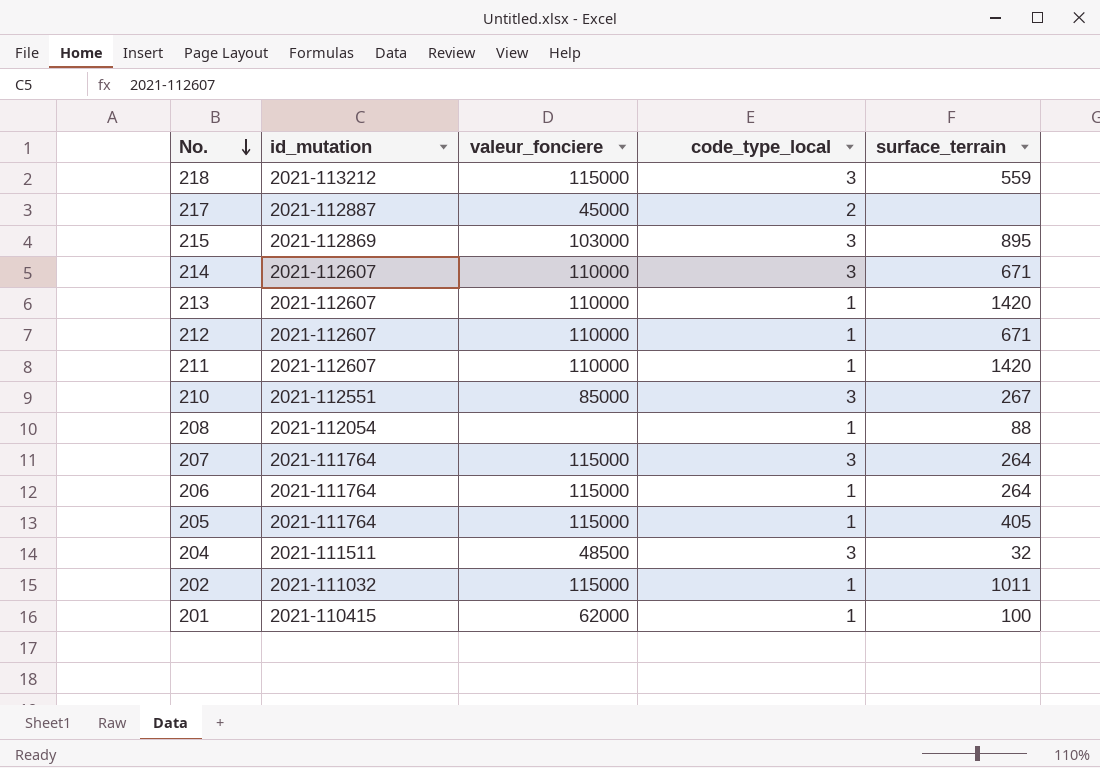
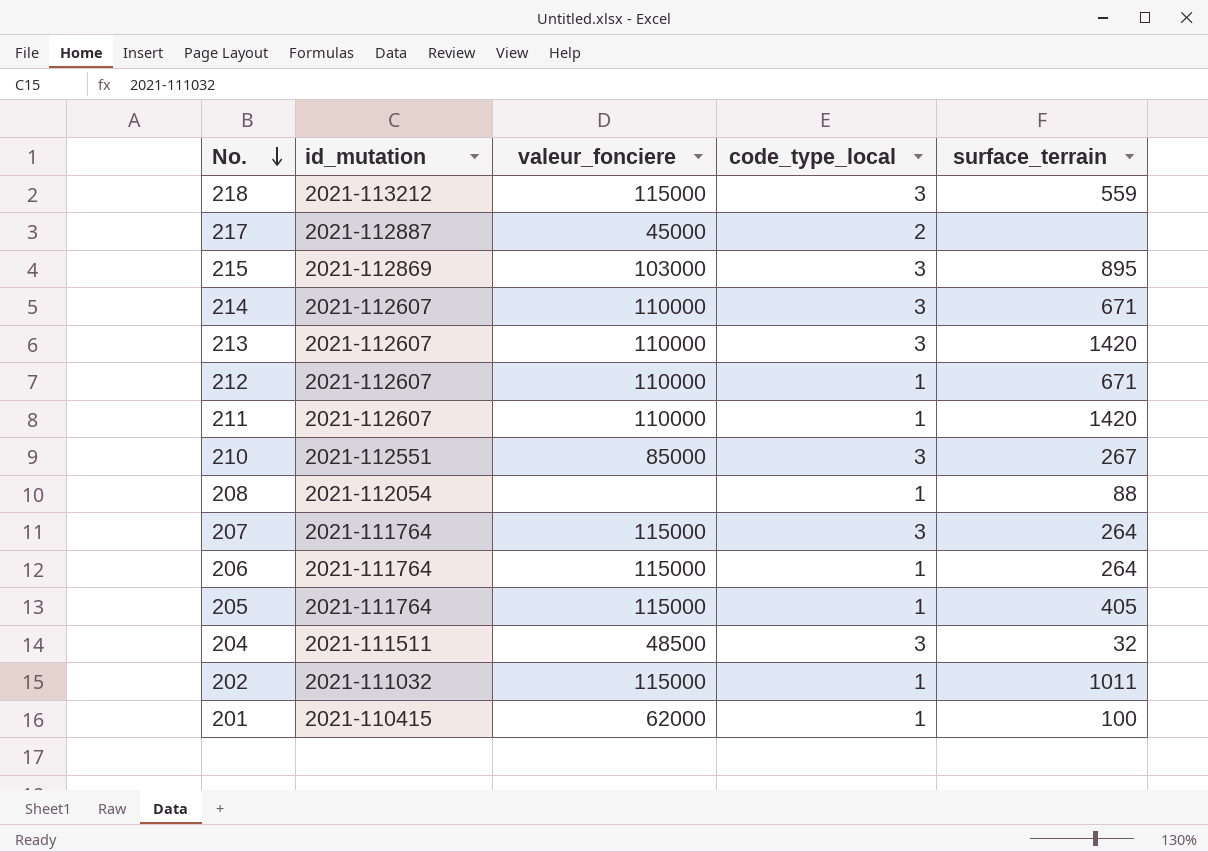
213 | code_type_local: 1 -> 3

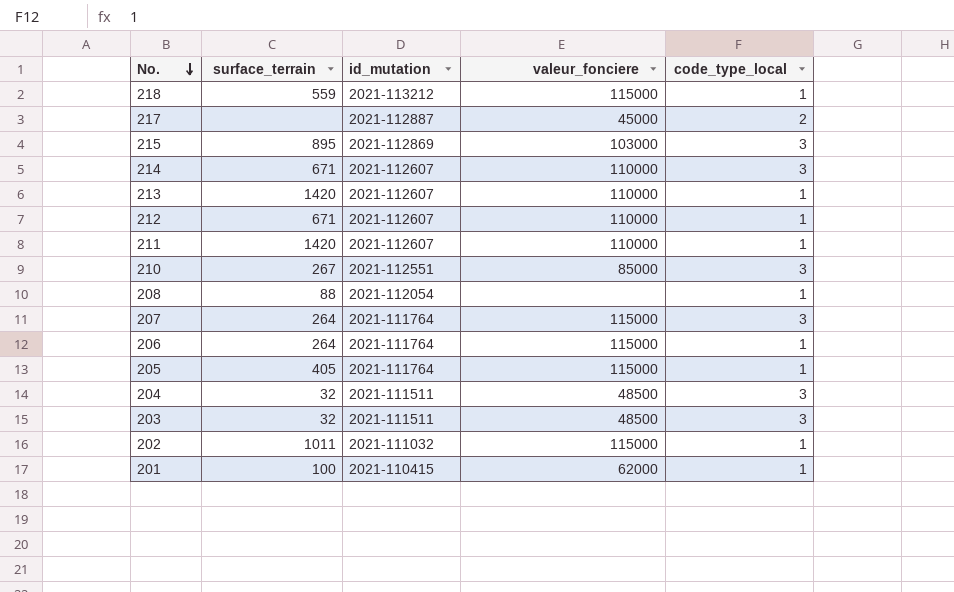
column surface_terrain | position: 5 -> 2
218 | code_type_local: 3 -> 1
213 | code_type_local: 3 -> 1
row 203: none -> 32 | 2021-111511 | 48500 | 3

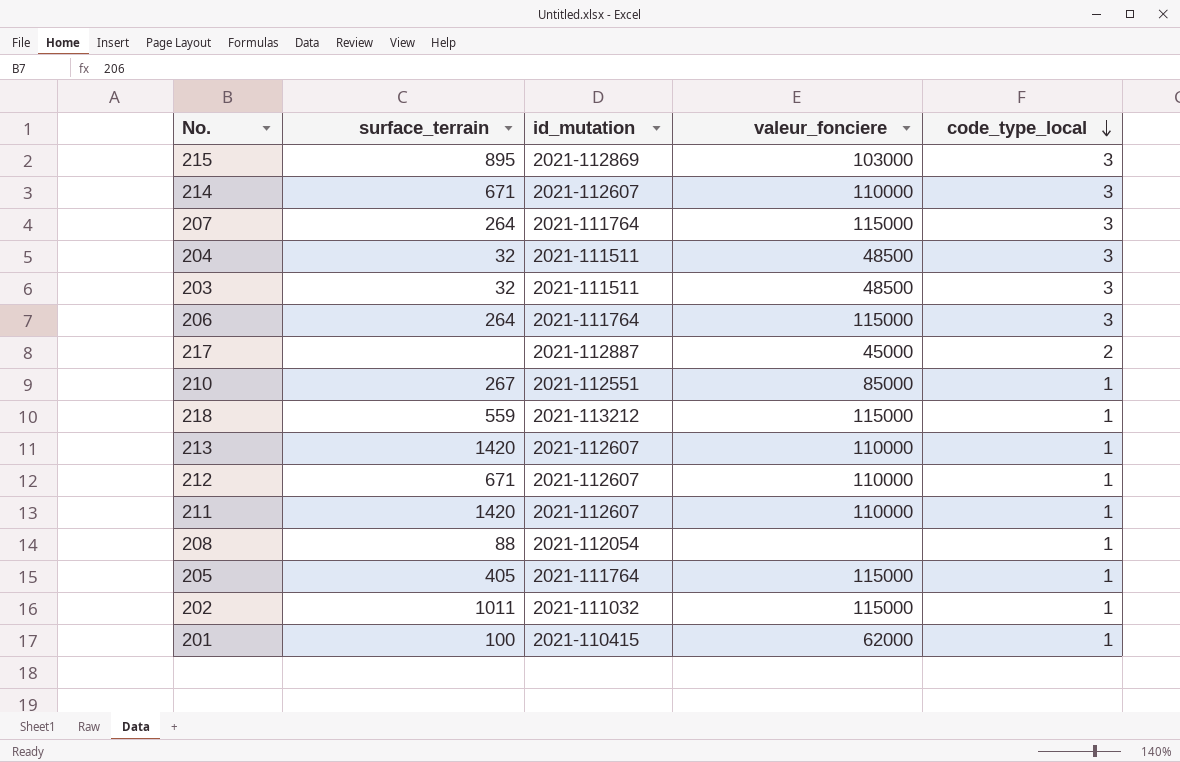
row order: No. descending -> code_type_local descending
206 | code_type_local: 1 -> 3
210 | code_type_local: 3 -> 1

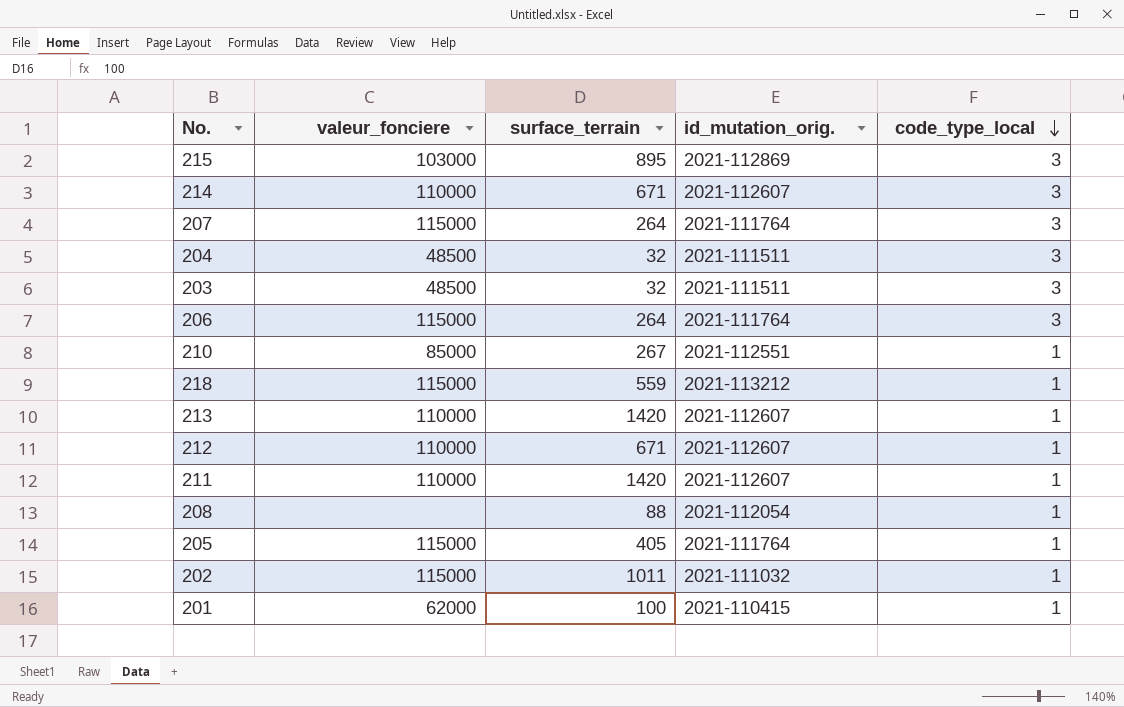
column valeur_fonciere | position: 4 -> 2
column name: id_mutation -> id_mutation_orig.
row 217: none | 2021-112887 | 45000 | 2 -> none

